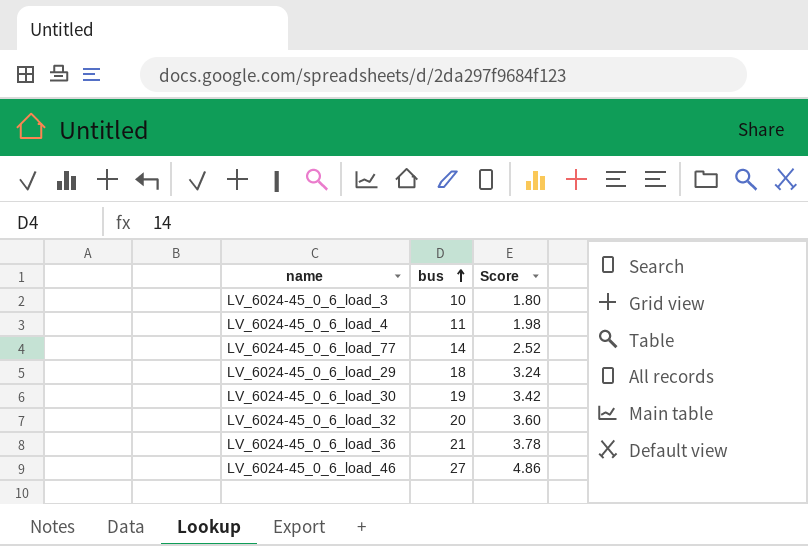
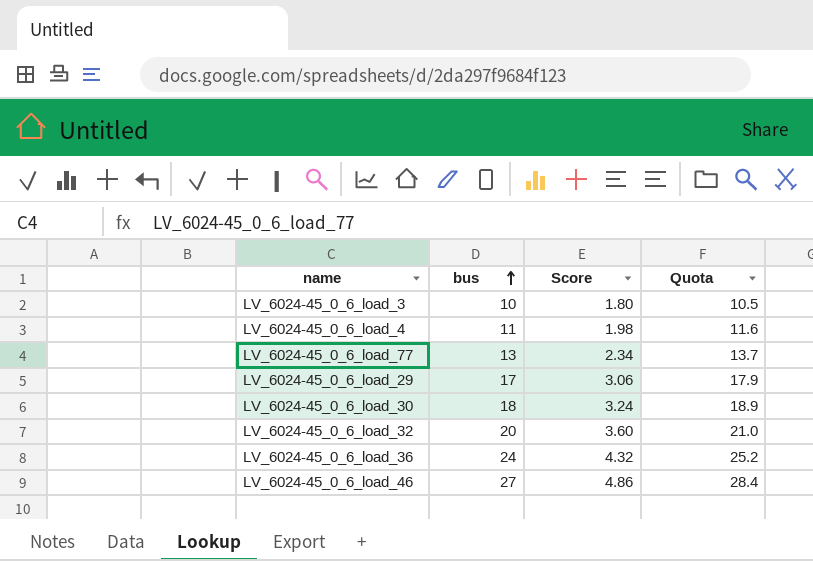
column Quota | formula: none -> [bus] * 1.05
LV_6024-45_0_6_load_77 | bus: 14 -> 13
LV_6024-45_0_6_load_77 | Score: 2.52 -> 2.34
LV_6024-45_0_6_load_29 | bus: 18 -> 17
LV_6024-45_0_6_load_29 | Score: 3.24 -> 3.06
LV_6024-45_0_6_load_30 | bus: 19 -> 18
LV_6024-45_0_6_load_30 | Score: 3.42 -> 3.24
LV_6024-45_0_6_load_36 | bus: 21 -> 24
LV_6024-45_0_6_load_36 | Score: 3.78 -> 4.32

